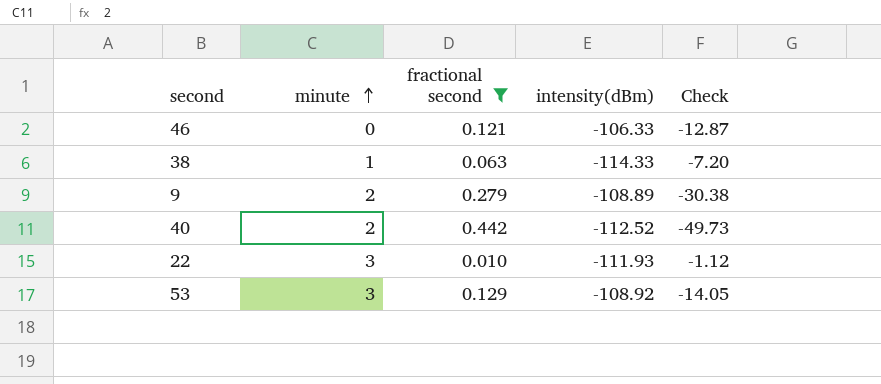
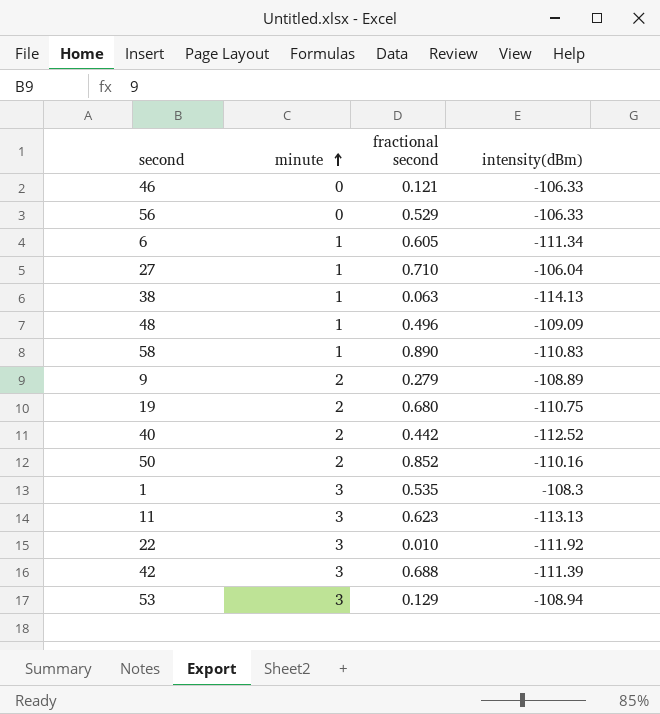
filter: fractional second <= 0.442 -> none
column Check | formula: [fractional second] * [intensity(dBm)] -> none
38 | intensity(dBm): -114.33 -> -114.13
22 | intensity(dBm): -111.93 -> -111.92
53 | intensity(dBm): -108.92 -> -108.94

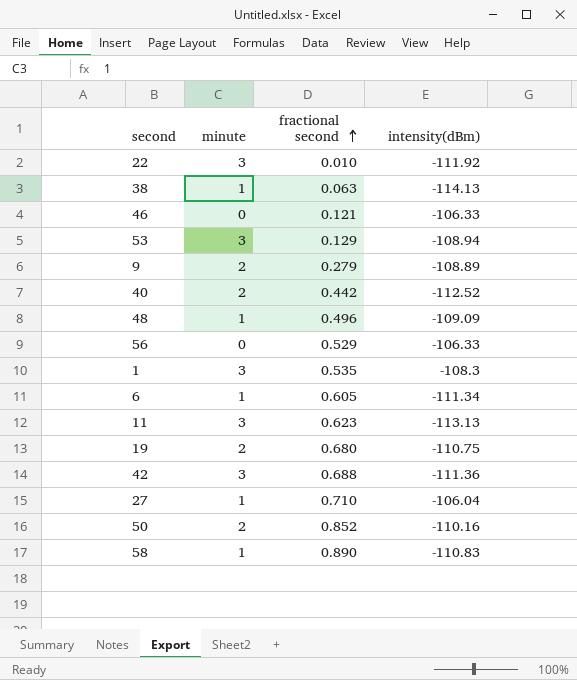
row order: minute ascending -> fractional second ascending
42 | intensity(dBm): -111.39 -> -111.36

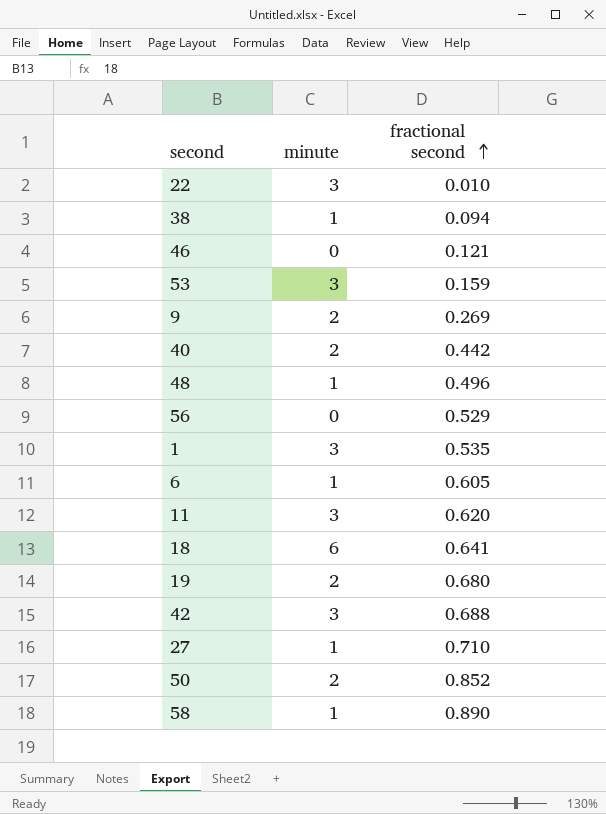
column intensity(dBm) | position: 4 -> none
38 | fractional second: 0.063 -> 0.094
53 | fractional second: 0.129 -> 0.159
9 | fractional second: 0.279 -> 0.269
11 | fractional second: 0.623 -> 0.620
row 18: none -> 6 | 0.641

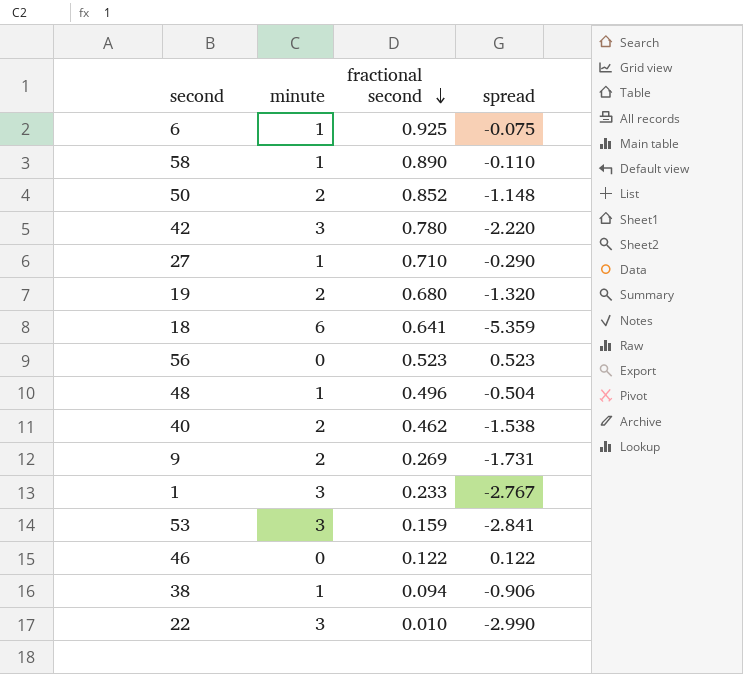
row order: fractional second ascending -> fractional second descending
column spread | formula: none -> [fractional second] - [minute]
row 11: 3 | 0.620 -> none
6 | fractional second: 0.605 -> 0.925
42 | fractional second: 0.688 -> 0.780
56 | fractional second: 0.529 -> 0.523
40 | fractional second: 0.442 -> 0.462
1 | fractional second: 0.535 -> 0.233
46 | fractional second: 0.121 -> 0.122

